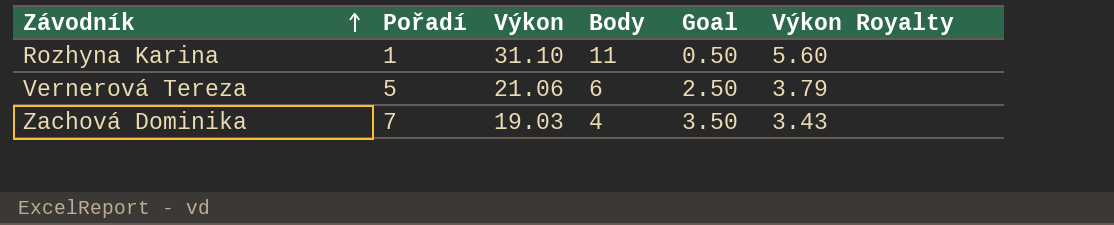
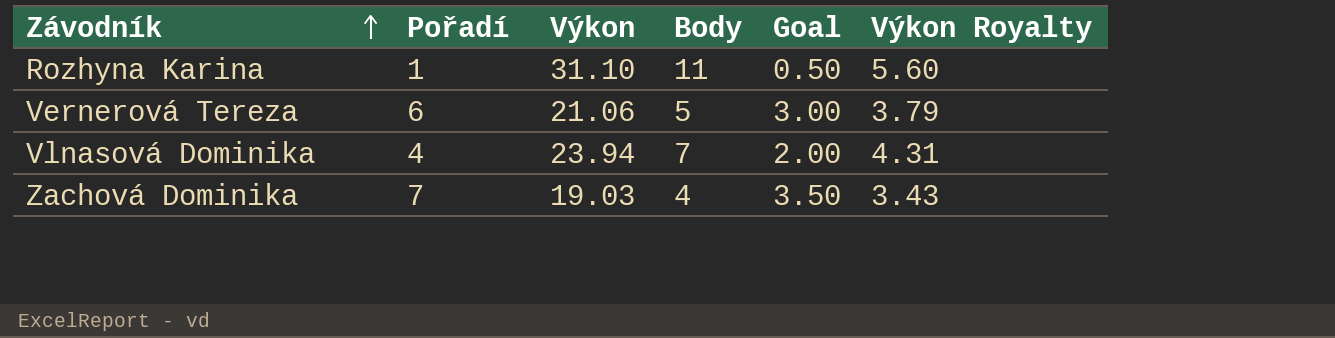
Vernerová Tereza | Pořadí: 5 -> 6
Vernerová Tereza | Body: 6 -> 5
Vernerová Tereza | Goal: 2.50 -> 3.00
row Vlnasová Dominika: none -> 4 | 23.94 | 7 | 2.00 | 4.31

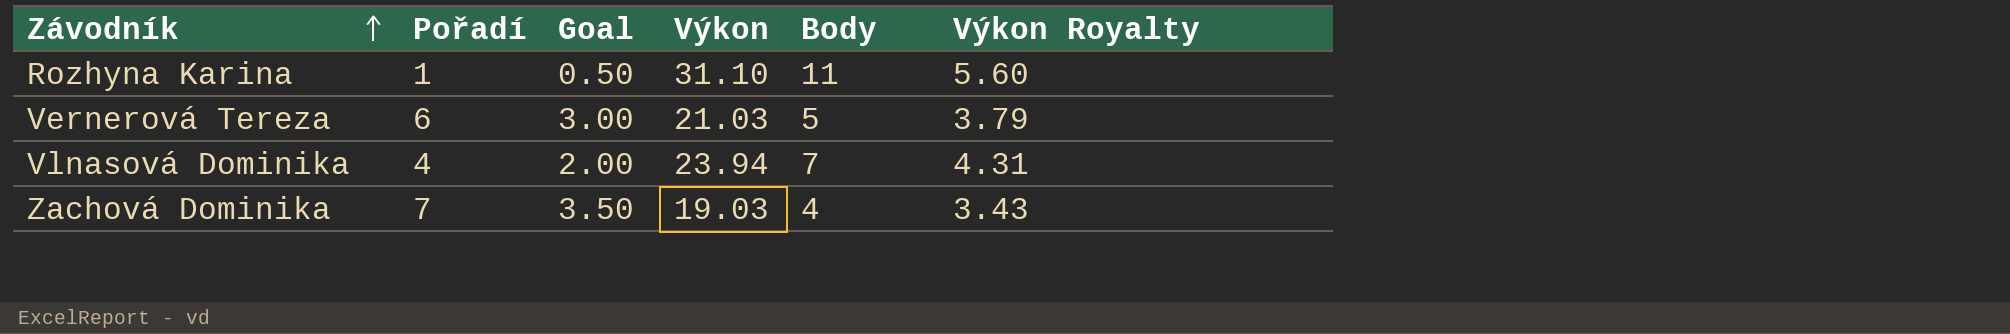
column Goal | position: 5 -> 3
Vernerová Tereza | Výkon: 21.06 -> 21.03

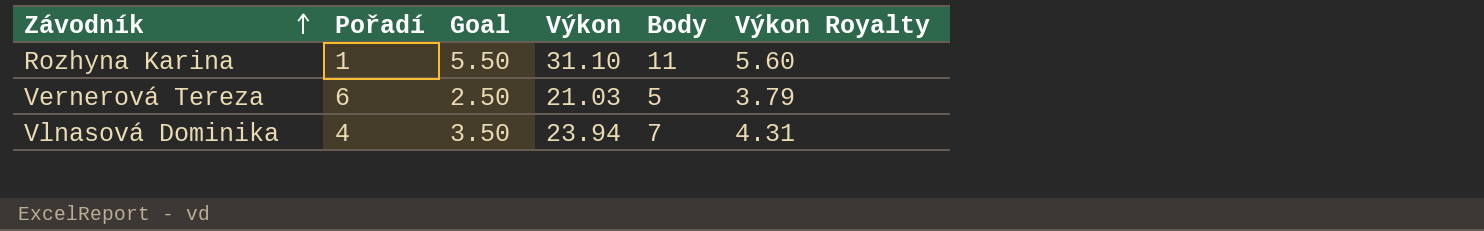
column Goal | formula: [Pořadí] * 0.5 -> [Body] * 0.5
row Zachová Dominika: 7 | 3.50 | 19.03 | 4 | 3.43 -> none

